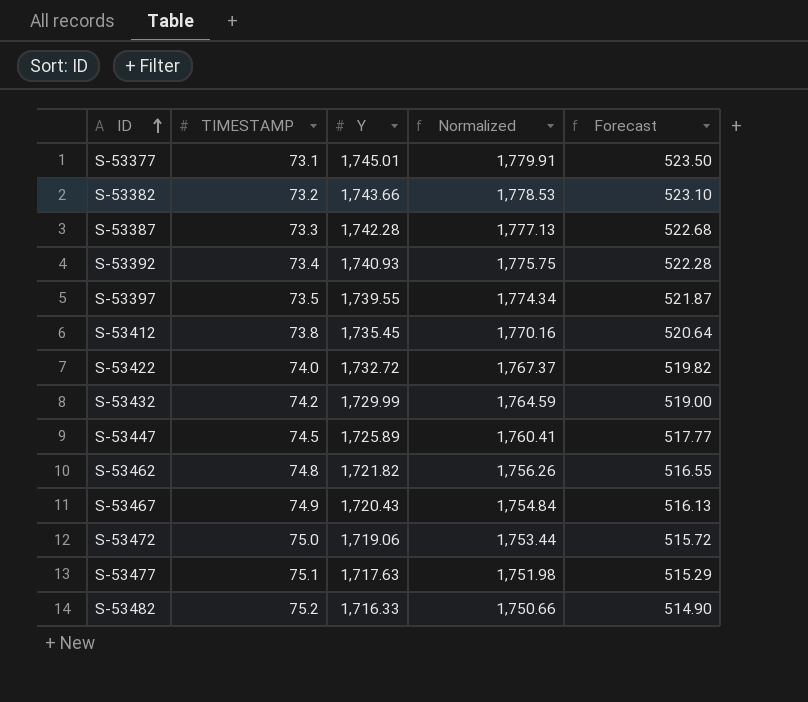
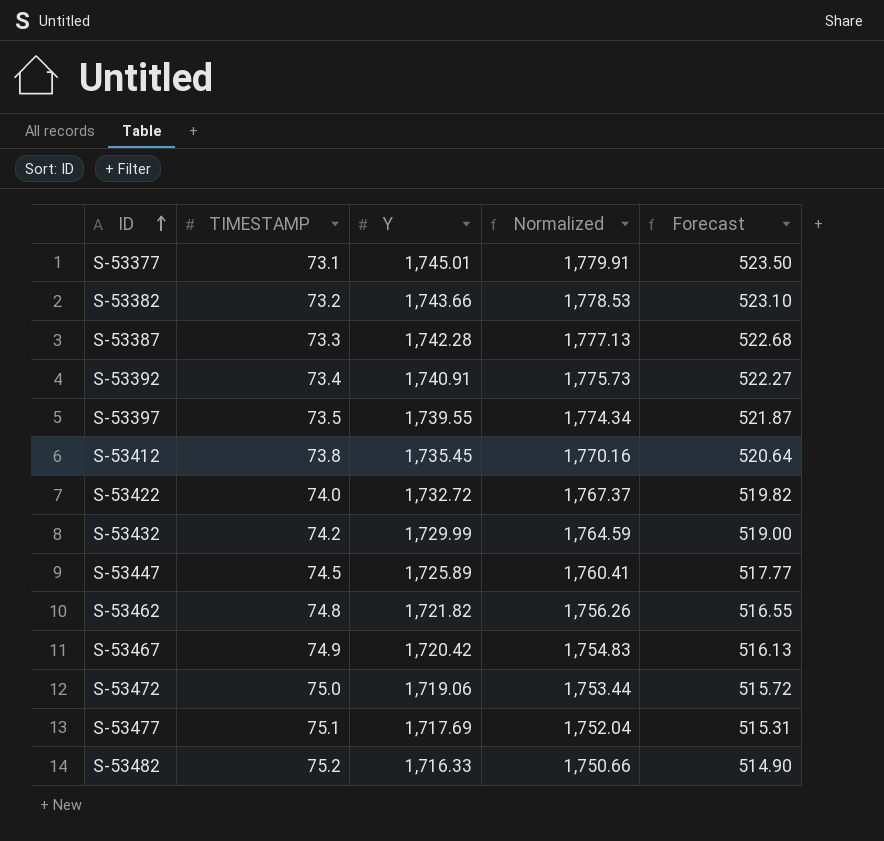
S-53392 | Y: 1,740.93 -> 1,740.91
S-53392 | Normalized: 1,775.75 -> 1,775.73
S-53392 | Forecast: 522.28 -> 522.27
S-53467 | Y: 1,720.43 -> 1,720.42
S-53467 | Normalized: 1,754.84 -> 1,754.83
S-53477 | Y: 1,717.63 -> 1,717.69
S-53477 | Normalized: 1,751.98 -> 1,752.04
S-53477 | Forecast: 515.29 -> 515.31

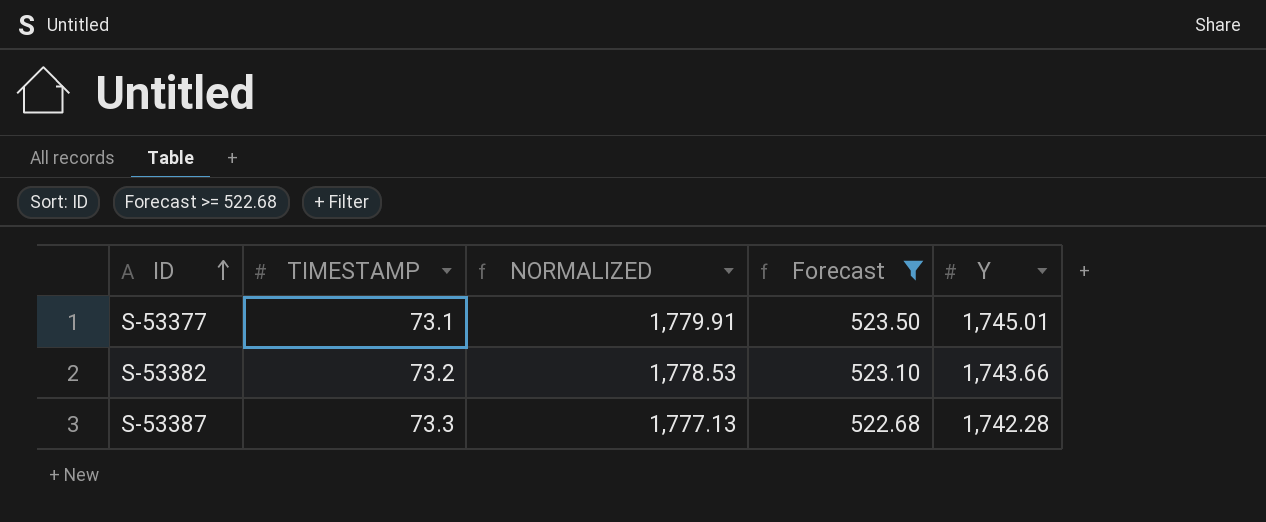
filter: none -> Forecast >= 522.68
column name: Normalized -> NORMALIZED
column Y | position: 3 -> 5

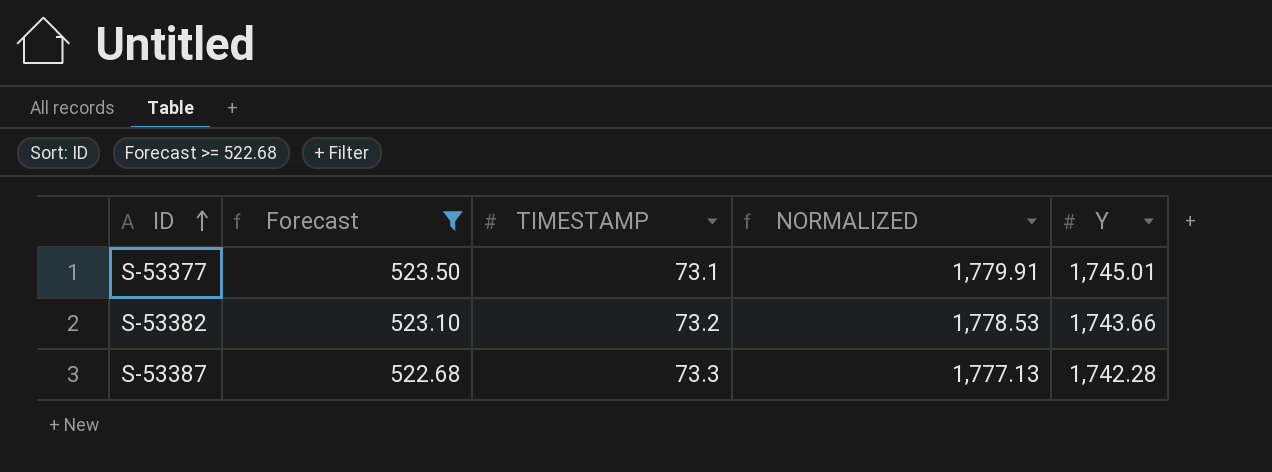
column Forecast | position: 4 -> 2

